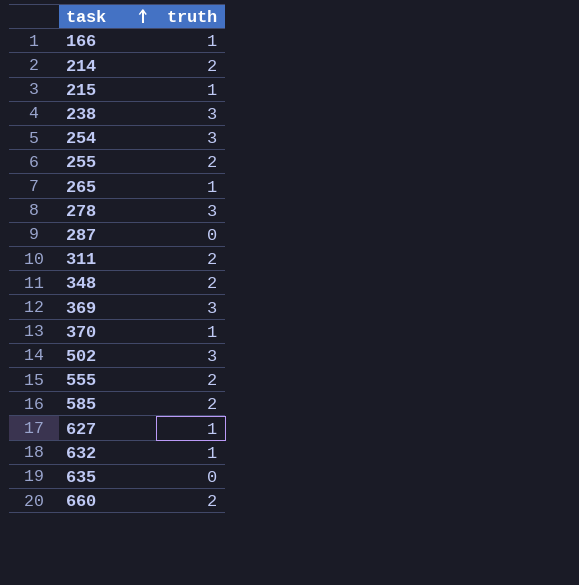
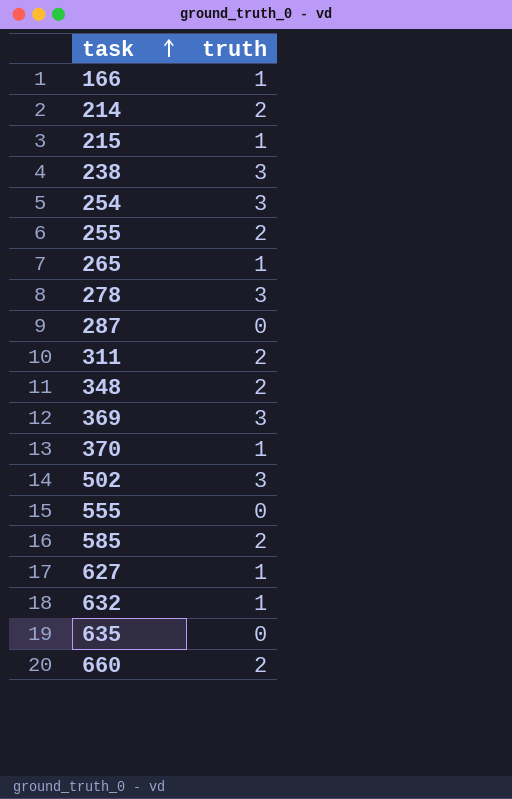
555 | truth: 2 -> 0

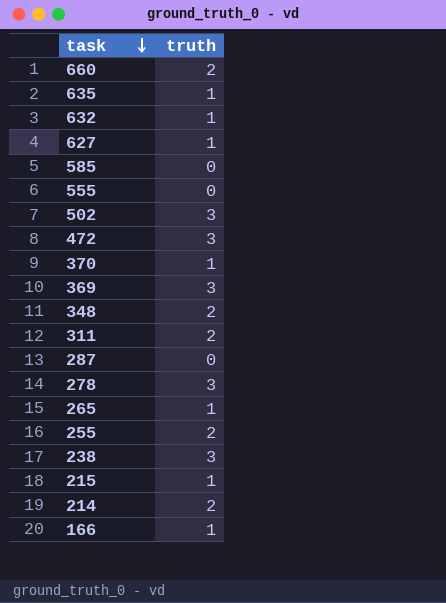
row order: task ascending -> task descending
row 254: 3 -> none
635 | truth: 0 -> 1
585 | truth: 2 -> 0
row 472: none -> 3

